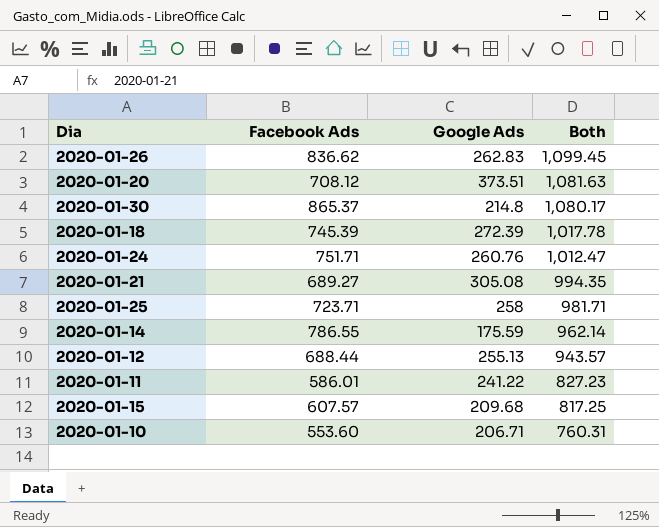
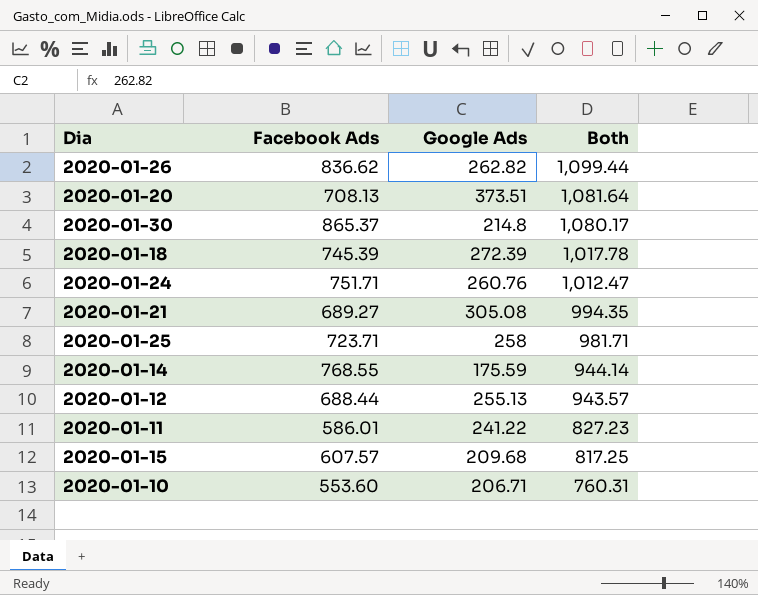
2020-01-26 | Google Ads: 262.83 -> 262.82
2020-01-26 | Both: 1,099.45 -> 1,099.44
2020-01-20 | Facebook Ads: 708.12 -> 708.13
2020-01-20 | Both: 1,081.63 -> 1,081.64
2020-01-14 | Facebook Ads: 786.55 -> 768.55
2020-01-14 | Both: 962.14 -> 944.14

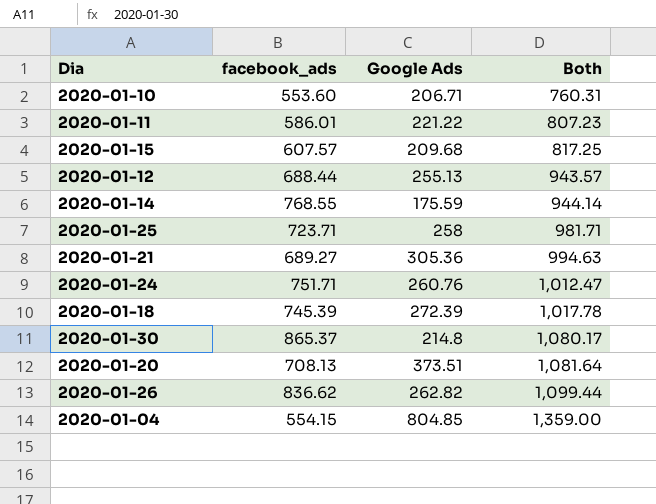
row order: Both descending -> Both ascending
column name: Facebook Ads -> facebook_ads
2020-01-11 | Google Ads: 241.22 -> 221.22
2020-01-11 | Both: 827.23 -> 807.23
2020-01-21 | Google Ads: 305.08 -> 305.36
2020-01-21 | Both: 994.35 -> 994.63
row 2020-01-04: none -> 554.15 | 804.85 | 1,359.00

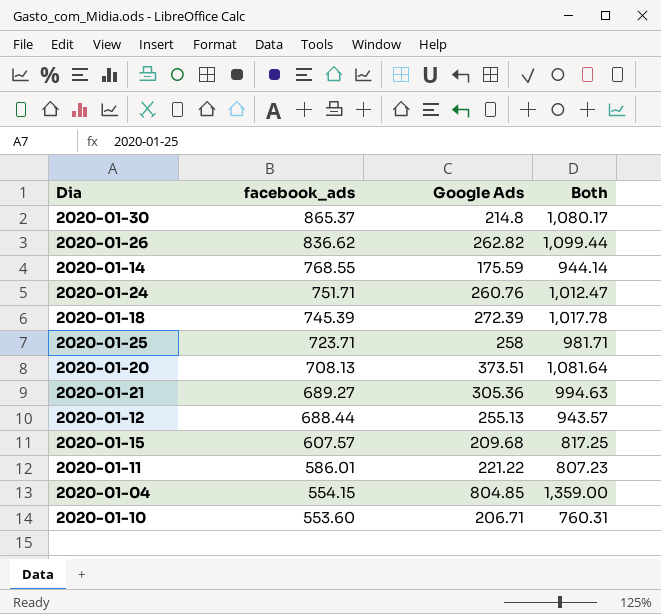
row order: Both ascending -> facebook_ads descending

